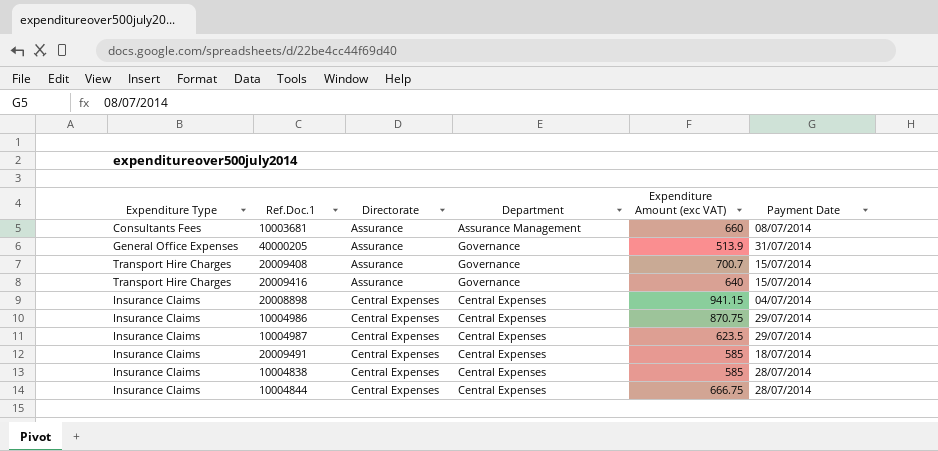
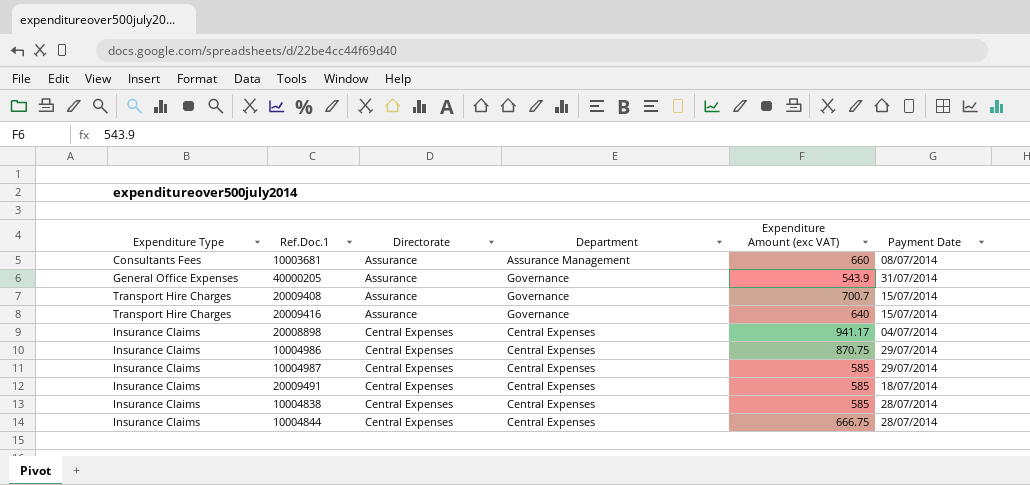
40000205 | Expenditure Amount (exc VAT): 513.9 -> 543.9
20008898 | Expenditure Amount (exc VAT): 941.15 -> 941.17
10004987 | Expenditure Amount (exc VAT): 623.5 -> 585

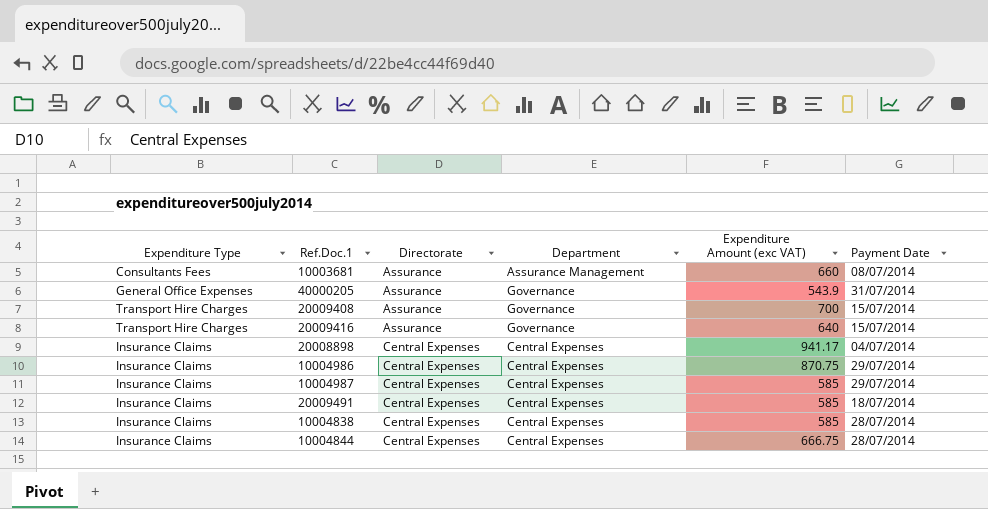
20009408 | Expenditure Amount (exc VAT): 700.7 -> 700

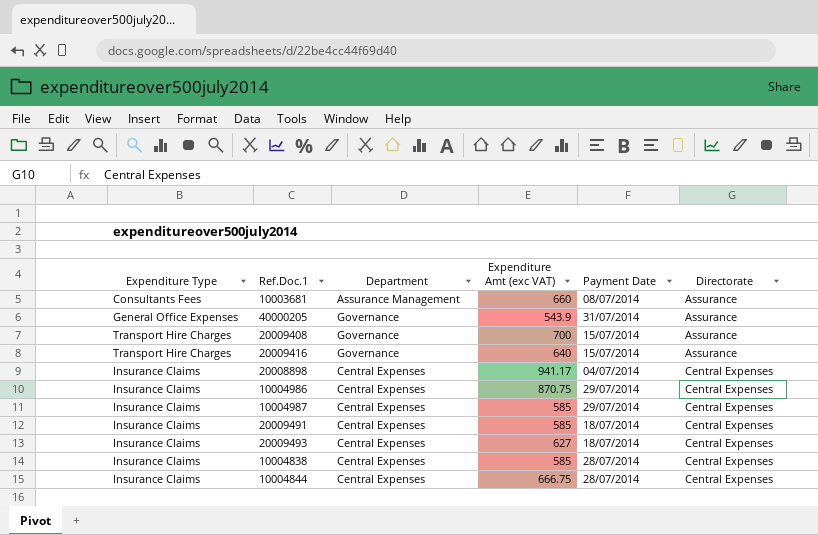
column name: Expenditure Amount (exc VAT) -> Expenditure Amt (exc VAT)
column Directorate | position: 3 -> 6
row 20009493: none -> Insurance Claims | Central Expenses | 627 | 18/07/2014 | Central Expenses

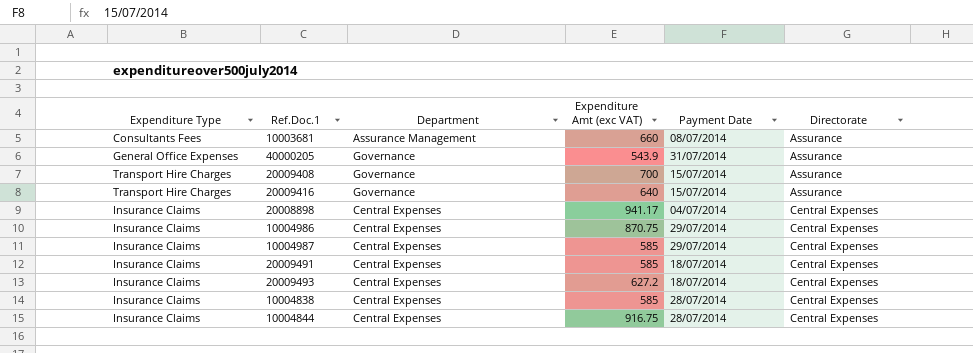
20009493 | Expenditure Amt (exc VAT): 627 -> 627.2
10004844 | Expenditure Amt (exc VAT): 666.75 -> 916.75

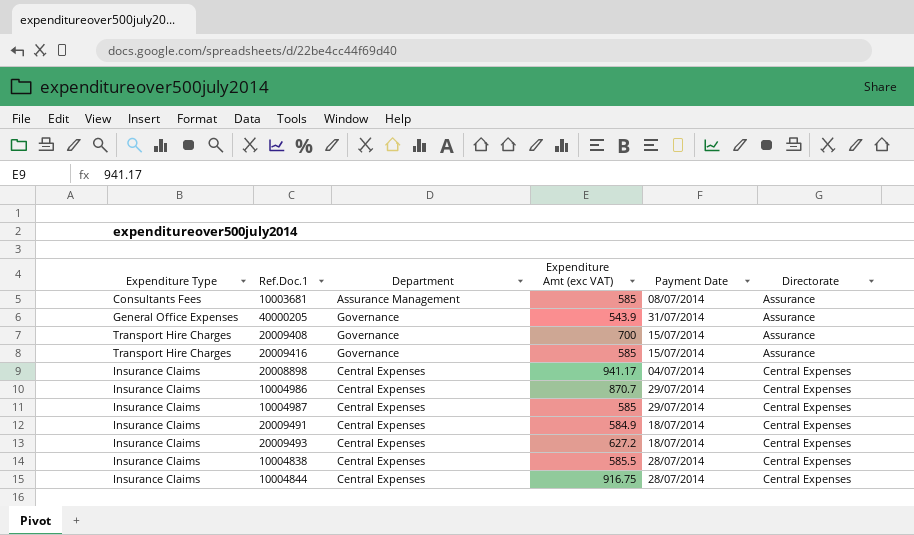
10003681 | Expenditure Amt (exc VAT): 660 -> 585
20009416 | Expenditure Amt (exc VAT): 640 -> 585
10004986 | Expenditure Amt (exc VAT): 870.75 -> 870.7
20009491 | Expenditure Amt (exc VAT): 585 -> 584.9
10004838 | Expenditure Amt (exc VAT): 585 -> 585.5

